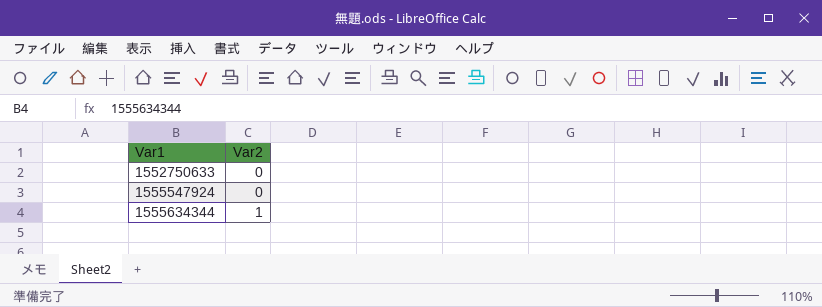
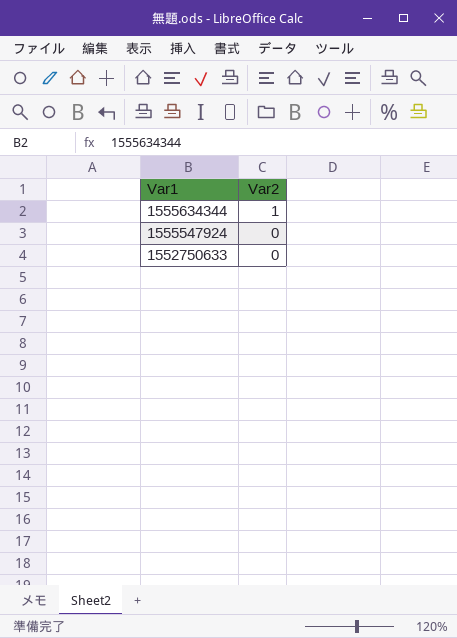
row order: Var1 ascending -> Var1 descending

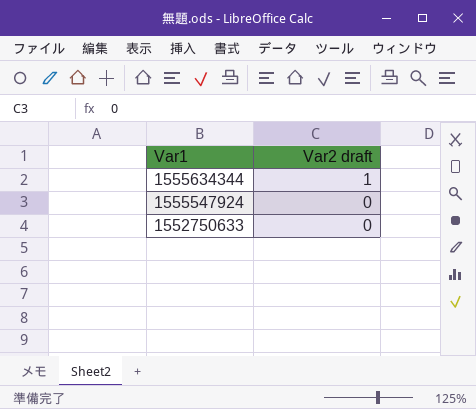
column name: Var2 -> Var2 draft

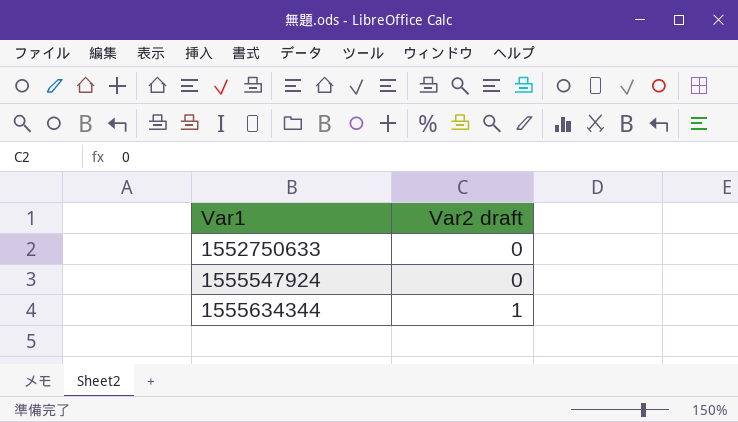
row order: Var1 descending -> Var1 ascending

